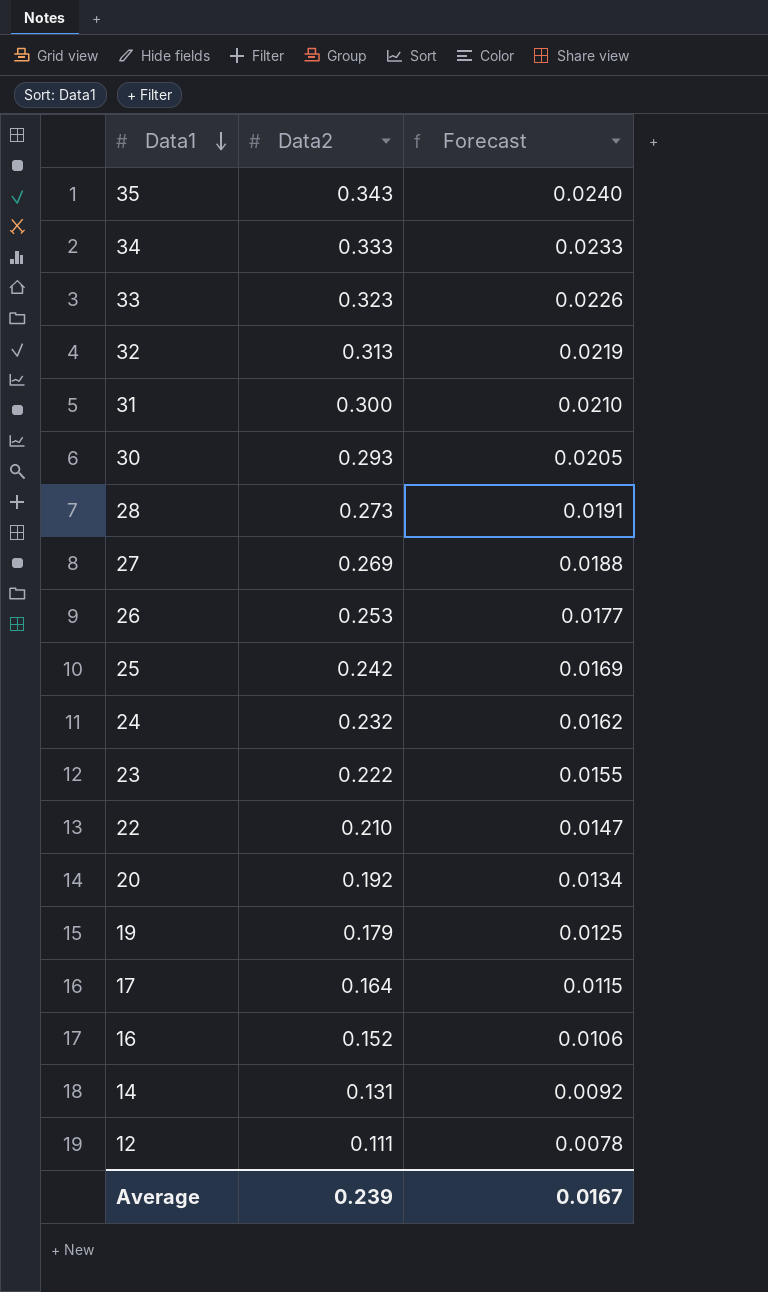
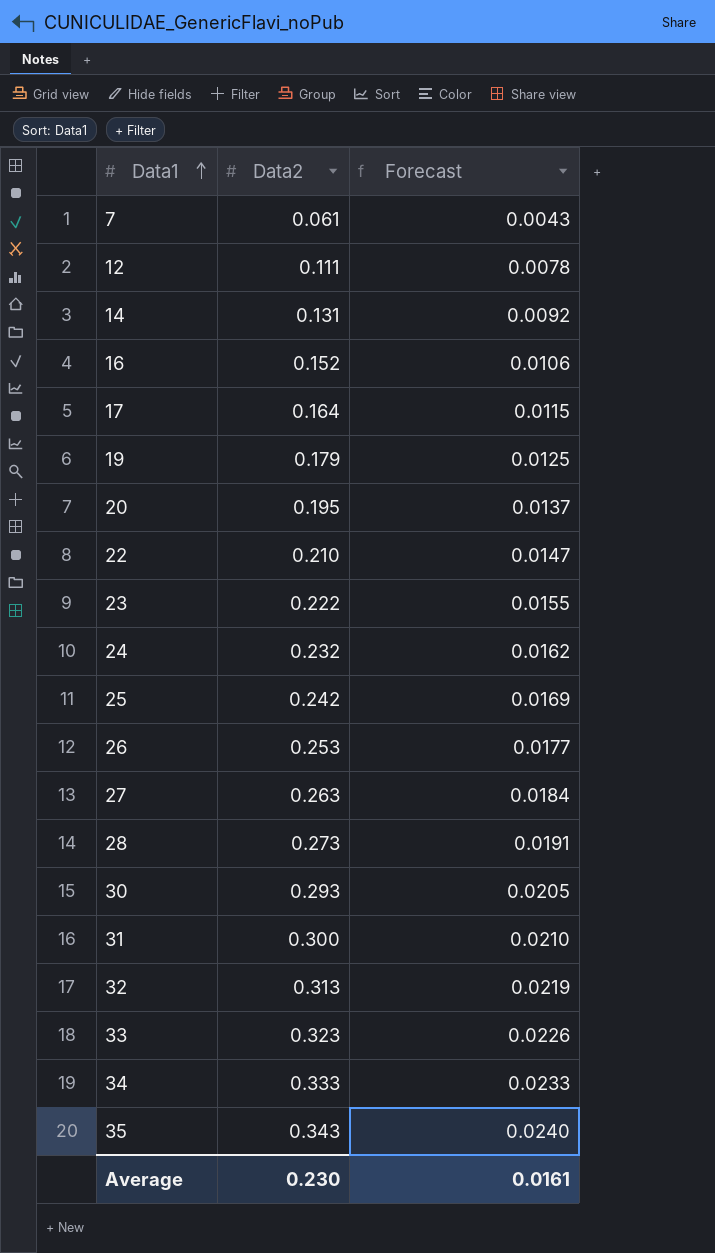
row order: Data1 descending -> Data1 ascending
row 7: none -> 0.061 | 0.0043
20 | Data2: 0.192 -> 0.195
20 | Forecast: 0.0134 -> 0.0137
27 | Data2: 0.269 -> 0.263
27 | Forecast: 0.0188 -> 0.0184
Average | Data2: 0.239 -> 0.230
Average | Forecast: 0.0167 -> 0.0161

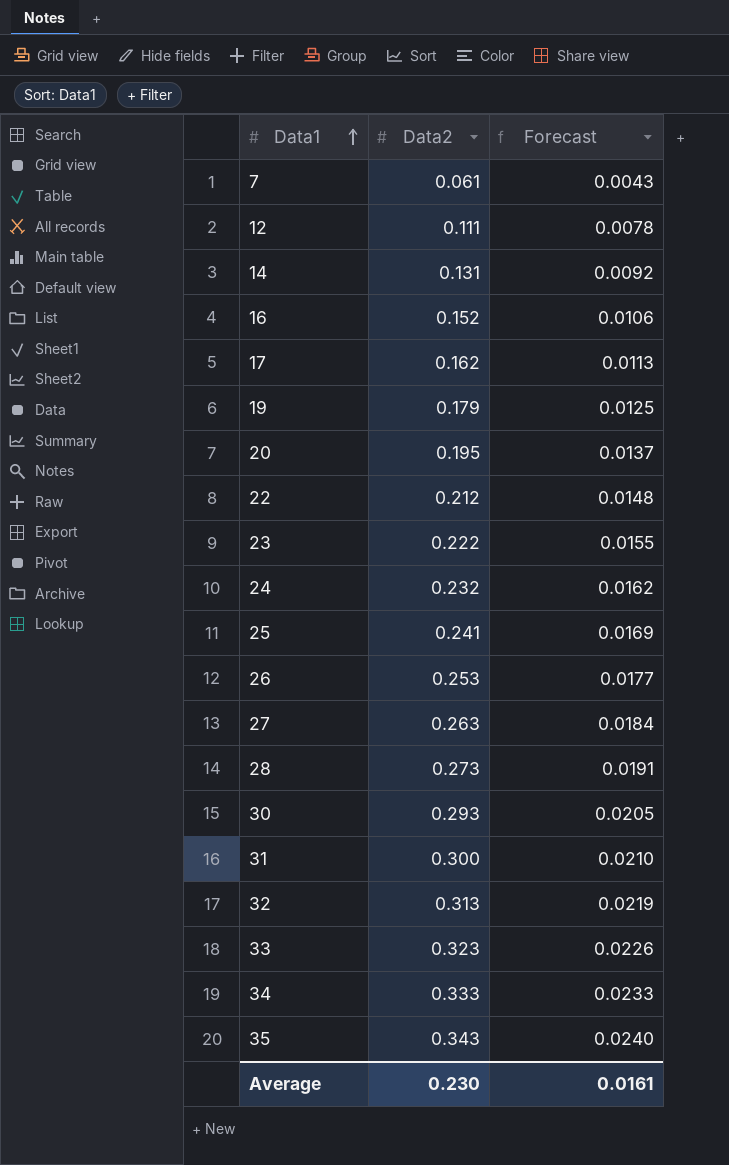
17 | Data2: 0.164 -> 0.162
17 | Forecast: 0.0115 -> 0.0113
22 | Data2: 0.210 -> 0.212
22 | Forecast: 0.0147 -> 0.0148
25 | Data2: 0.242 -> 0.241

